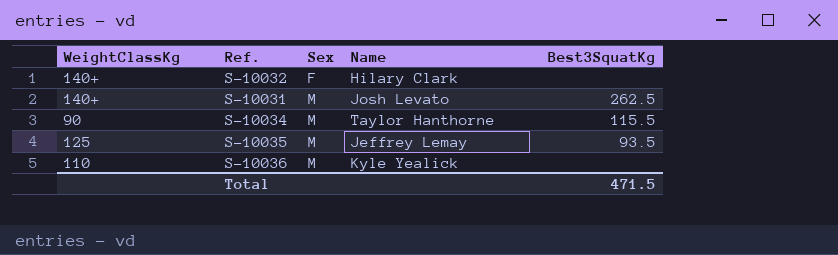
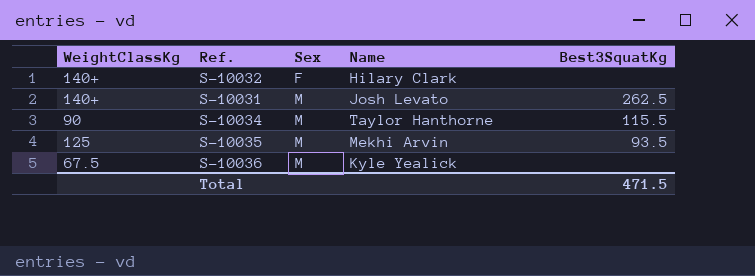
S-10035 | Name: Jeffrey Lemay -> Mekhi Arvin
S-10036 | WeightClassKg: 110 -> 67.5

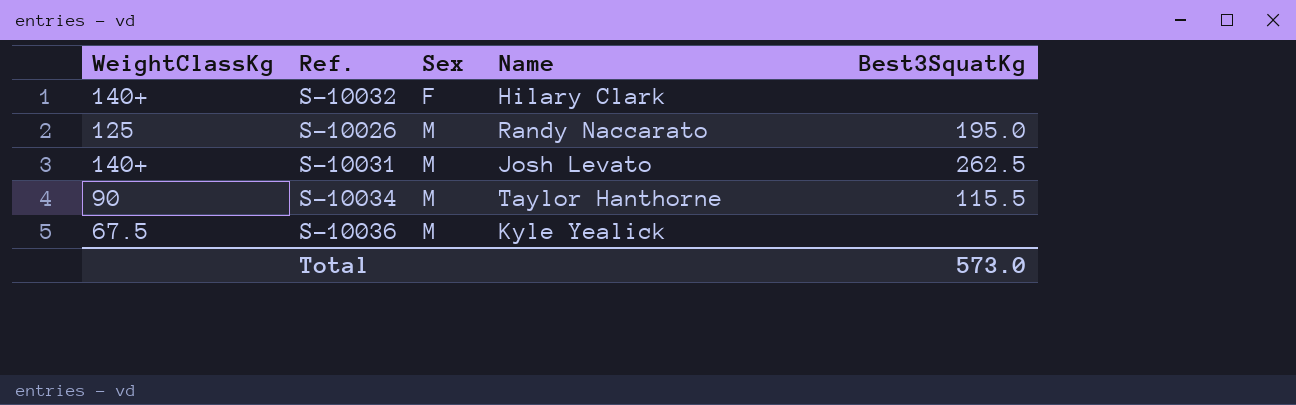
row S-10035: 125 | M | Mekhi Arvin | 93.5 -> none
row S-10026: none -> 125 | M | Randy Naccarato | 195.0
Total | Best3SquatKg: 471.5 -> 573.0

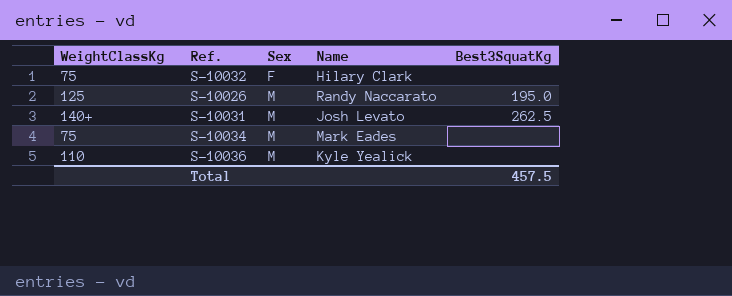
S-10032 | WeightClassKg: 140+ -> 75
S-10034 | WeightClassKg: 90 -> 75
S-10034 | Name: Taylor Hanthorne -> Mark Eades
S-10034 | Best3SquatKg: 115.5 -> none
S-10036 | WeightClassKg: 67.5 -> 110
Total | Best3SquatKg: 573.0 -> 457.5

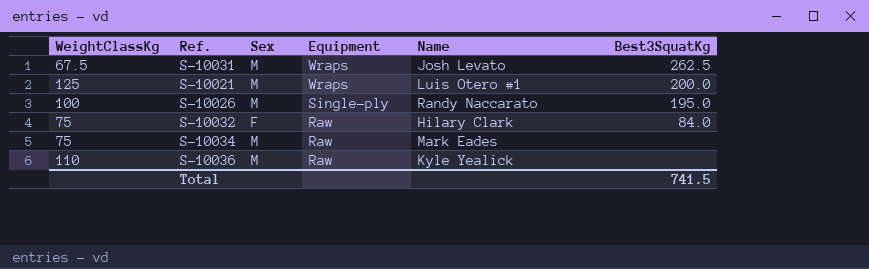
row order: Sex ascending -> Equipment descending
column Equipment | position: none -> 4
S-10031 | WeightClassKg: 140+ -> 67.5
row S-10021: none -> 125 | M | Wraps | Luis Otero #1 | 200.0
S-10026 | WeightClassKg: 125 -> 100
S-10032 | Best3SquatKg: none -> 84.0
Total | Best3SquatKg: 457.5 -> 741.5

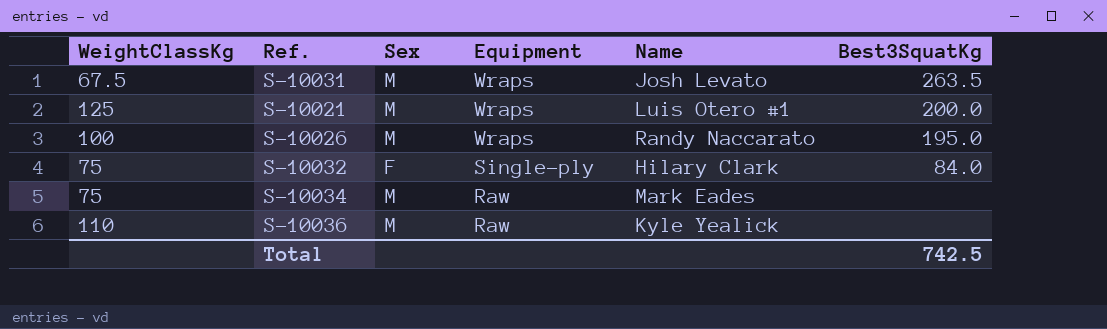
S-10031 | Best3SquatKg: 262.5 -> 263.5
S-10026 | Equipment: Single-ply -> Wraps
S-10032 | Equipment: Raw -> Single-ply
Total | Best3SquatKg: 741.5 -> 742.5

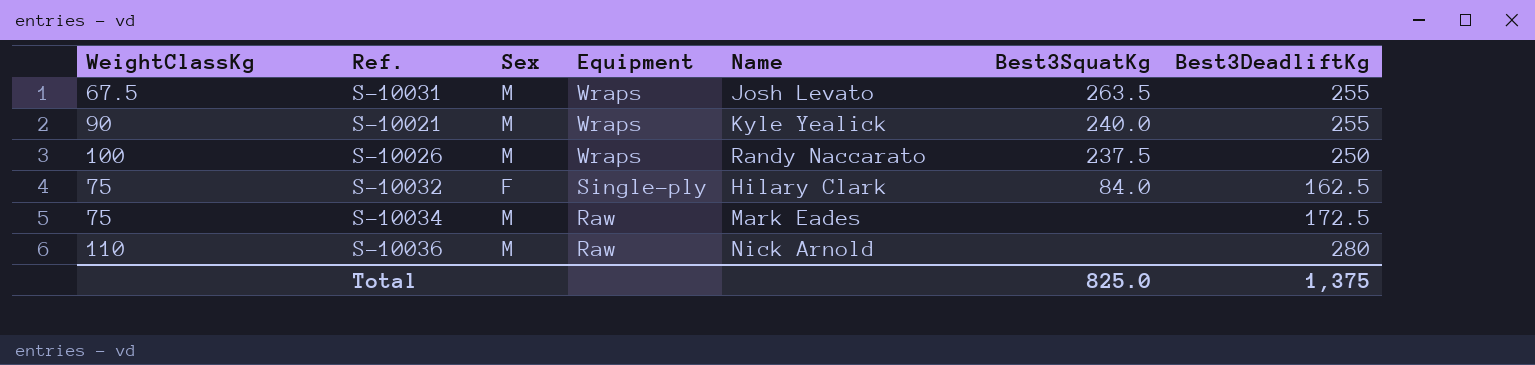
column Best3DeadliftKg | position: none -> 7
S-10021 | WeightClassKg: 125 -> 90
S-10021 | Name: Luis Otero #1 -> Kyle Yealick
S-10021 | Best3SquatKg: 200.0 -> 240.0
S-10026 | Best3SquatKg: 195.0 -> 237.5
S-10036 | Name: Kyle Yealick -> Nick Arnold
Total | Best3SquatKg: 742.5 -> 825.0

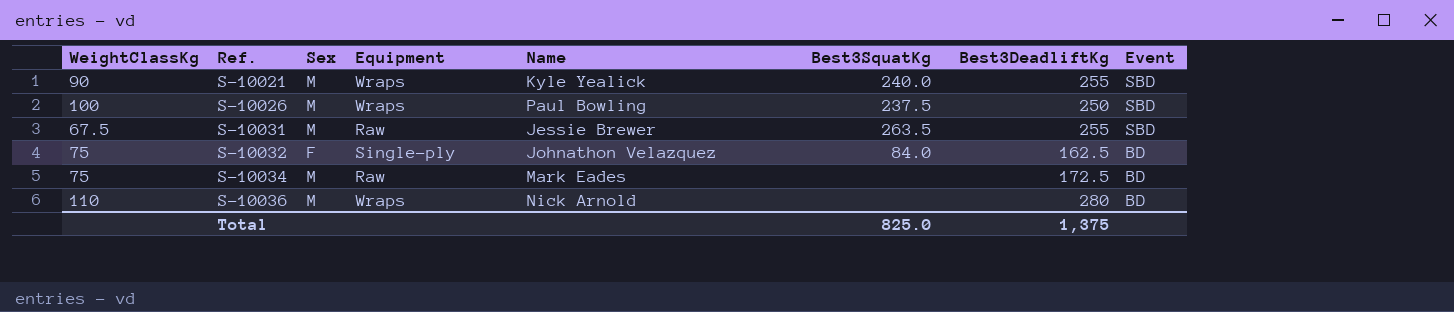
row order: Equipment descending -> Ref. ascending
column Event | position: none -> 8
S-10026 | Name: Randy Naccarato -> Paul Bowling
S-10031 | Equipment: Wraps -> Raw
S-10031 | Name: Josh Levato -> Jessie Brewer
S-10032 | Name: Hilary Clark -> Johnathon Velazquez
S-10036 | Equipment: Raw -> Wraps

